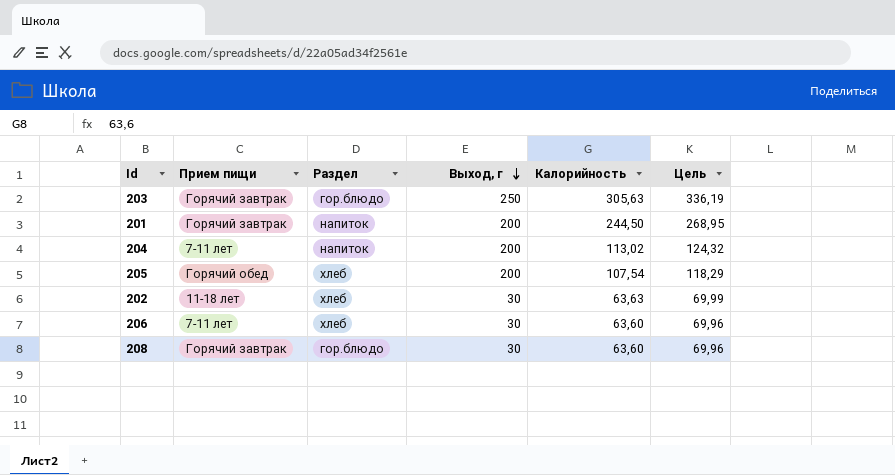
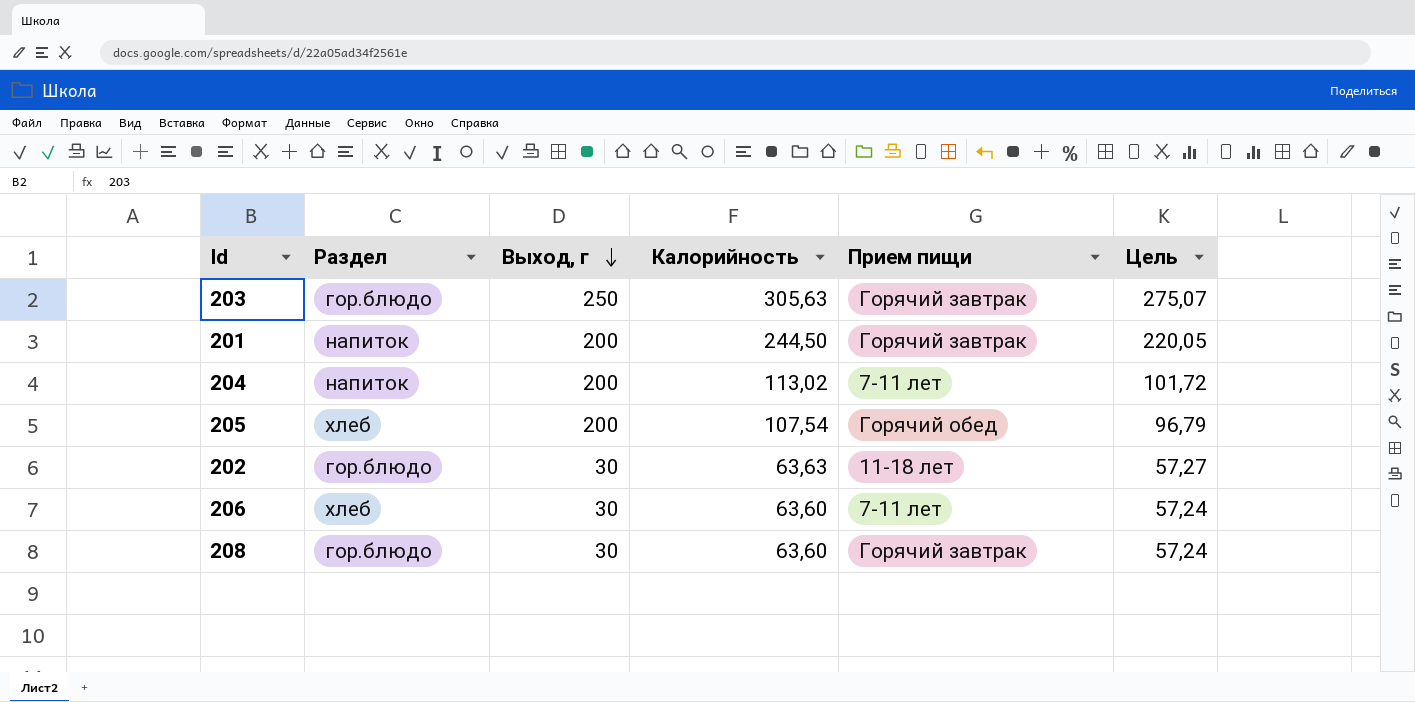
column Прием пищи | position: 2 -> 5
column Цель | formula: [Калорийность] * 1,1 -> [Калорийность] * 0,9
202 | Раздел: хлеб -> гор.блюдо

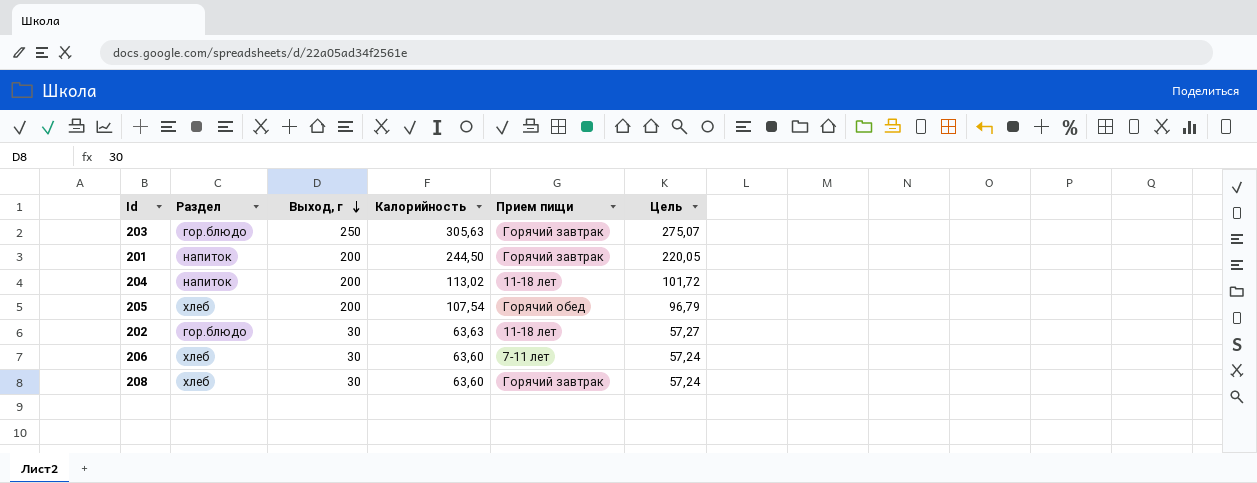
204 | Прием пищи: 7-11 лет -> 11-18 лет
208 | Раздел: гор.блюдо -> хлеб

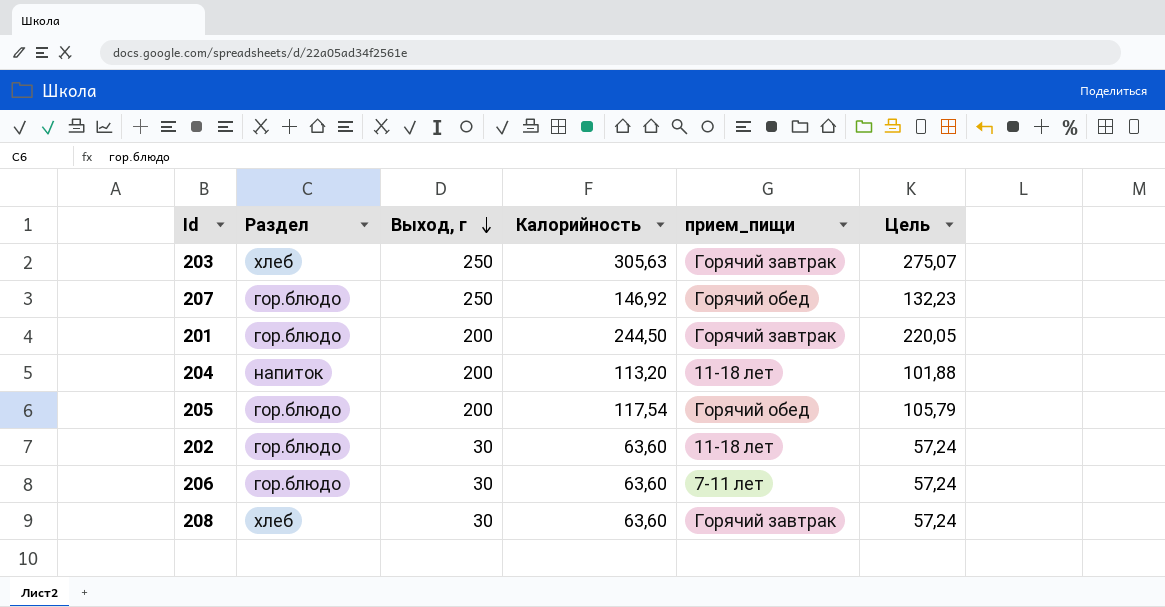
column name: Прием пищи -> прием_пищи
203 | Раздел: гор.блюдо -> хлеб
row 207: none -> гор.блюдо | 250 | 146,92 | Горячий обед | 132,23
201 | Раздел: напиток -> гор.блюдо
204 | Калорийность: 113,02 -> 113,20
204 | Цель: 101,72 -> 101,88
205 | Раздел: хлеб -> гор.блюдо
205 | Калорийность: 107,54 -> 117,54
205 | Цель: 96,79 -> 105,79
202 | Калорийность: 63,63 -> 63,60
202 | Цель: 57,27 -> 57,24
206 | Раздел: хлеб -> гор.блюдо

